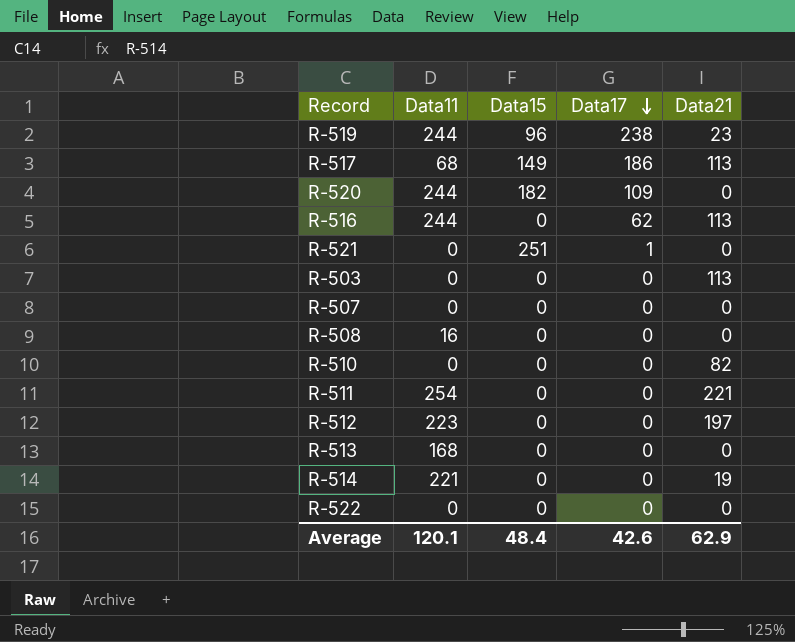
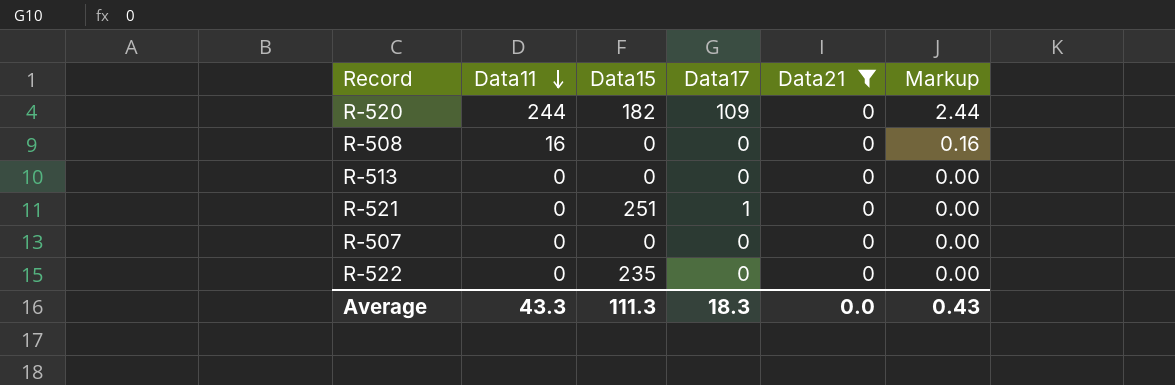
filter: none -> Data21 = 0
row order: Data17 descending -> Data11 descending
column Markup | formula: none -> [Data11] * 0.01
R-513 | Data11: 168 -> 0
R-522 | Data15: 0 -> 235
Average | Data11: 120.1 -> 43.3
Average | Data15: 48.4 -> 111.3
Average | Data17: 42.6 -> 18.3
Average | Data21: 62.9 -> 0.0

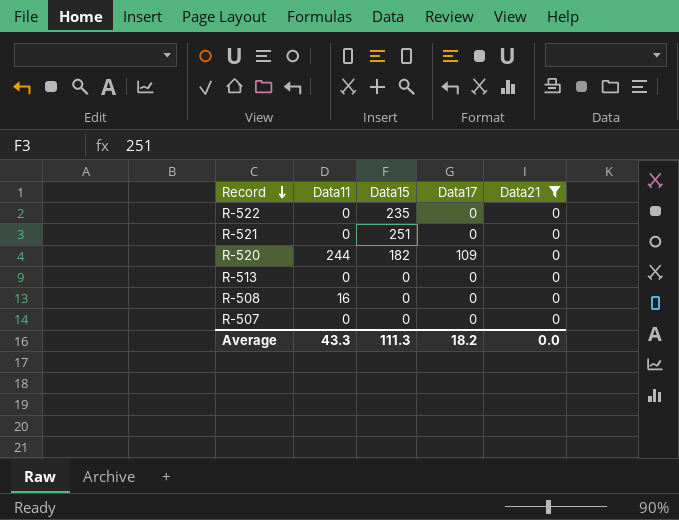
row order: Data11 descending -> Record descending
column Markup | formula: [Data11] * 0.01 -> none
R-521 | Data17: 1 -> 0
Average | Data17: 18.3 -> 18.2

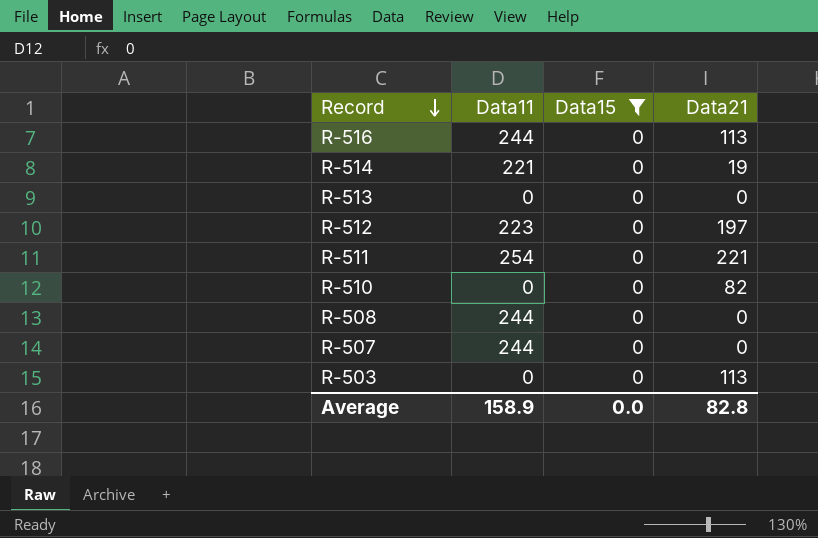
filter: Data21 = 0 -> Data15 = 0
column Data17 | position: 4 -> none
R-508 | Data11: 16 -> 244
R-507 | Data11: 0 -> 244
Average | Data11: 43.3 -> 158.9
Average | Data15: 111.3 -> 0.0
Average | Data21: 0.0 -> 82.8

